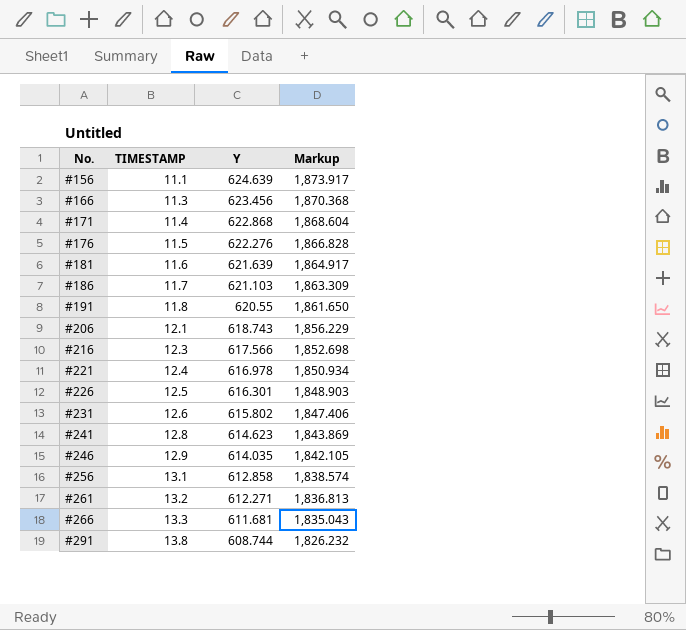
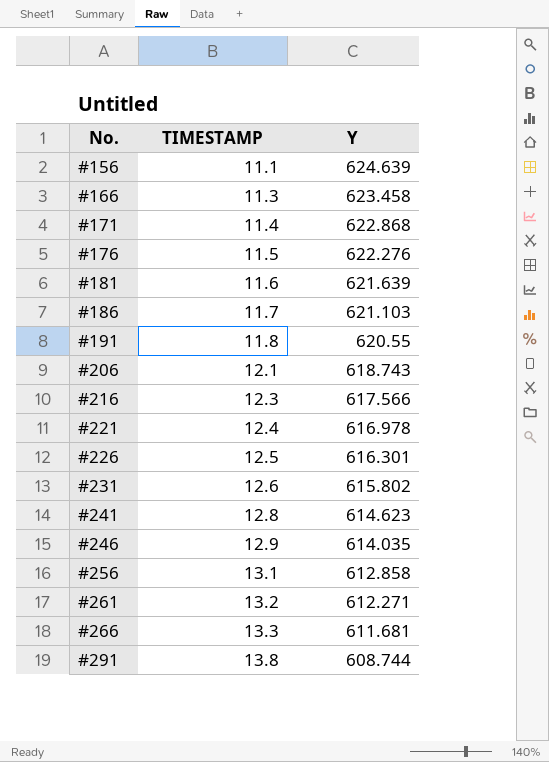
column Markup | formula: [Y] * 3 -> none
#166 | Y: 623.456 -> 623.458

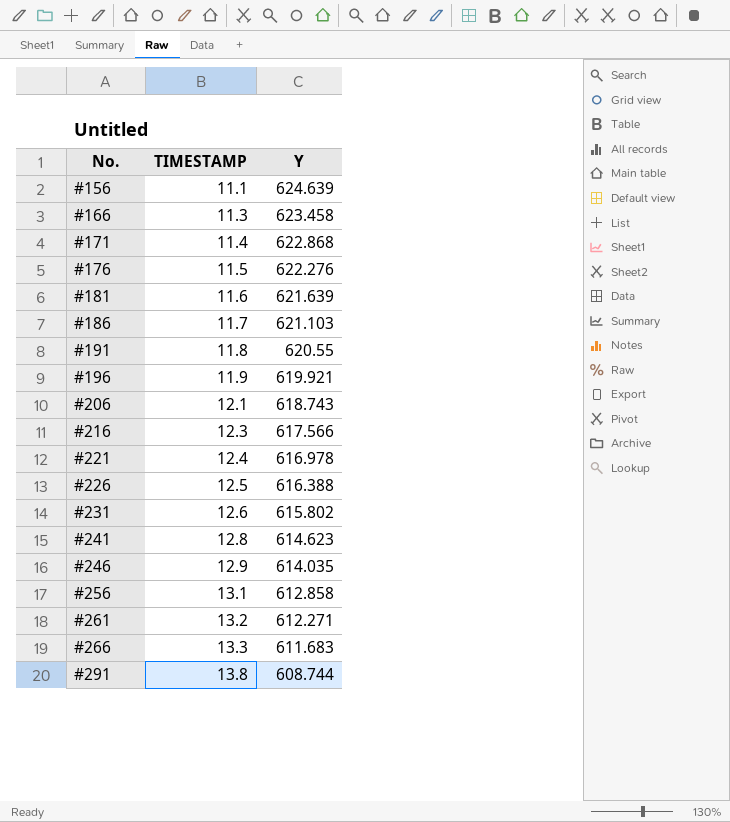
row #196: none -> 11.9 | 619.921
#226 | Y: 616.301 -> 616.388
#266 | Y: 611.681 -> 611.683

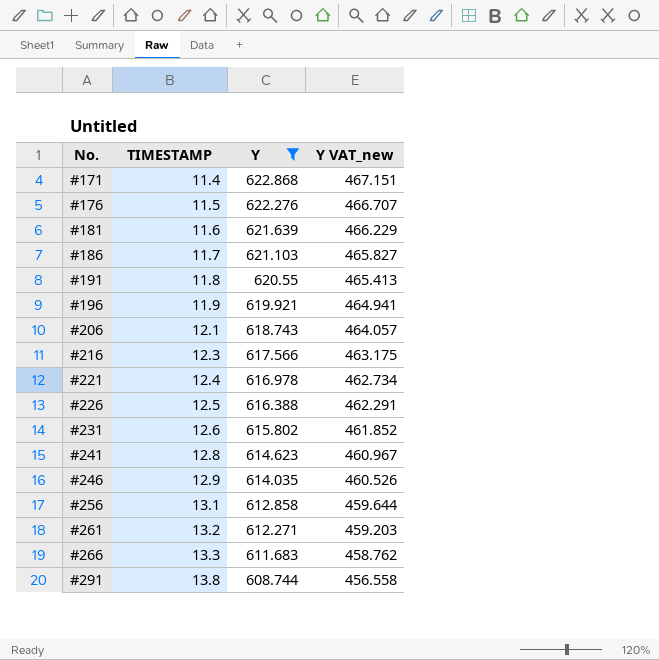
filter: none -> Y <= 622.868
column Y VAT_new | formula: none -> [Y] * 0.75

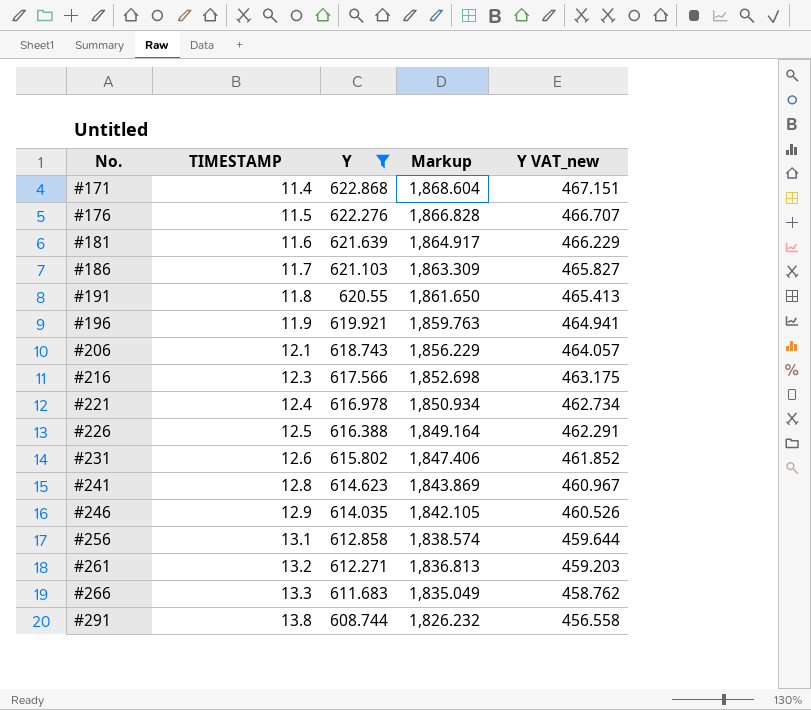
column Markup | formula: none -> [Y] * 3

